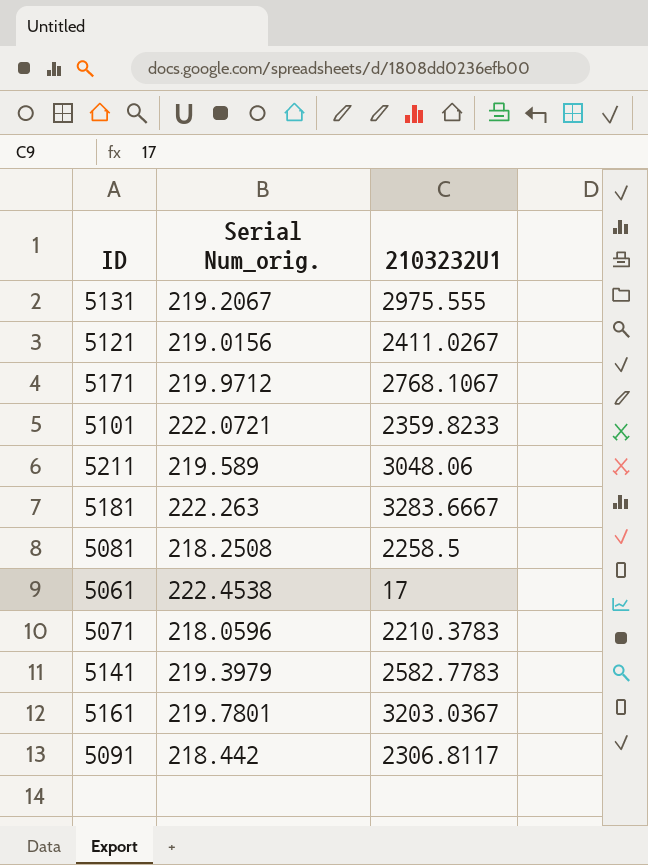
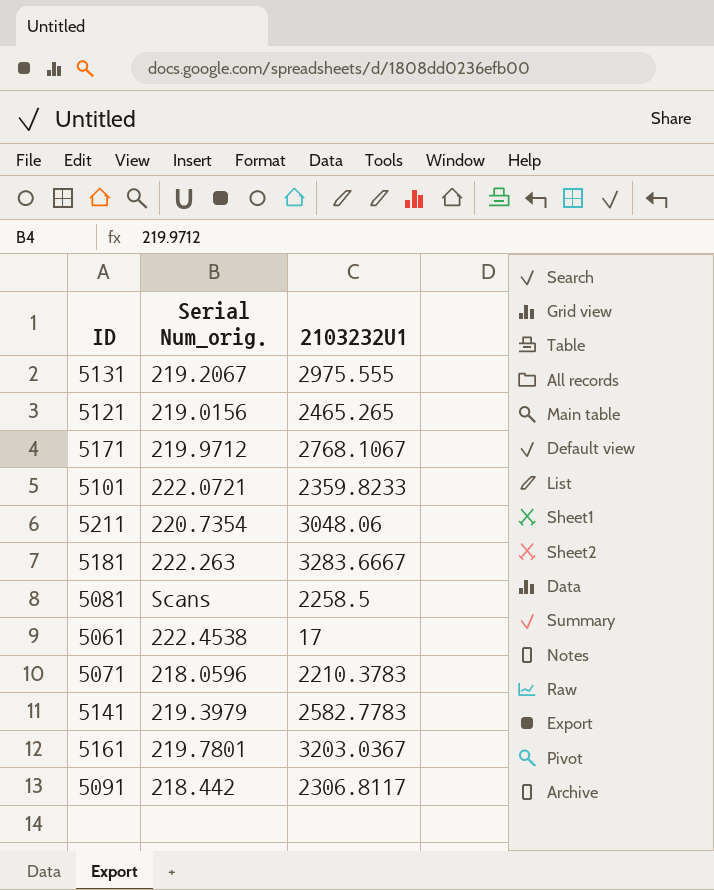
5121 | 2103232U1: 2411.0267 -> 2465.265
5211 | Serial Num_orig.: 219.589 -> 220.7354
5081 | Serial Num_orig.: 218.2508 -> Scans

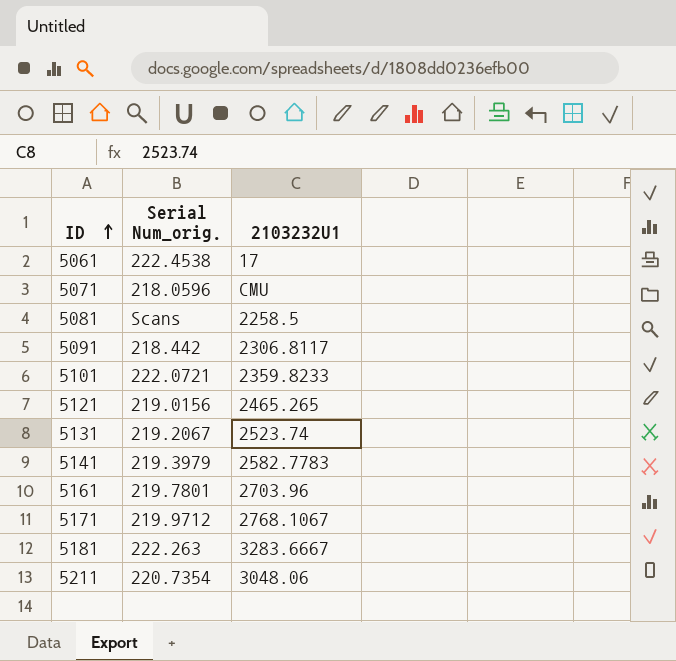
row order: none -> ID ascending
5071 | 2103232U1: 2210.3783 -> CMU
5131 | 2103232U1: 2975.555 -> 2523.74
5161 | 2103232U1: 3203.0367 -> 2703.96

